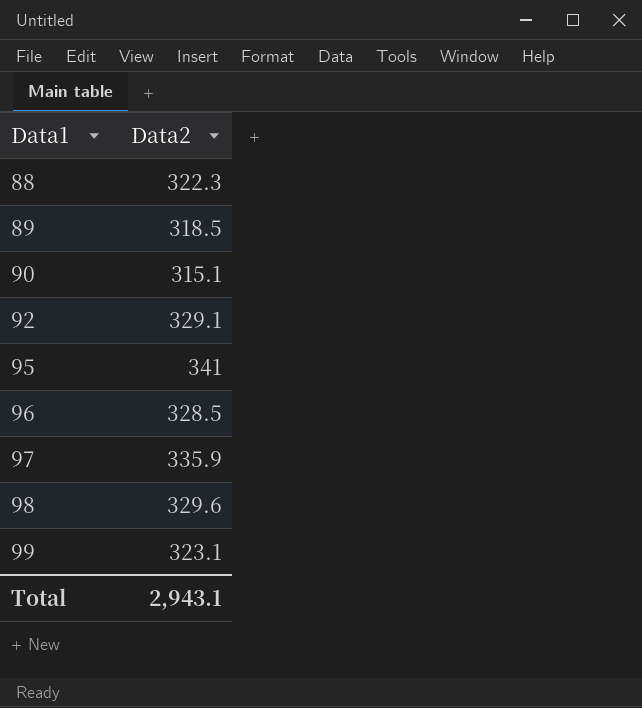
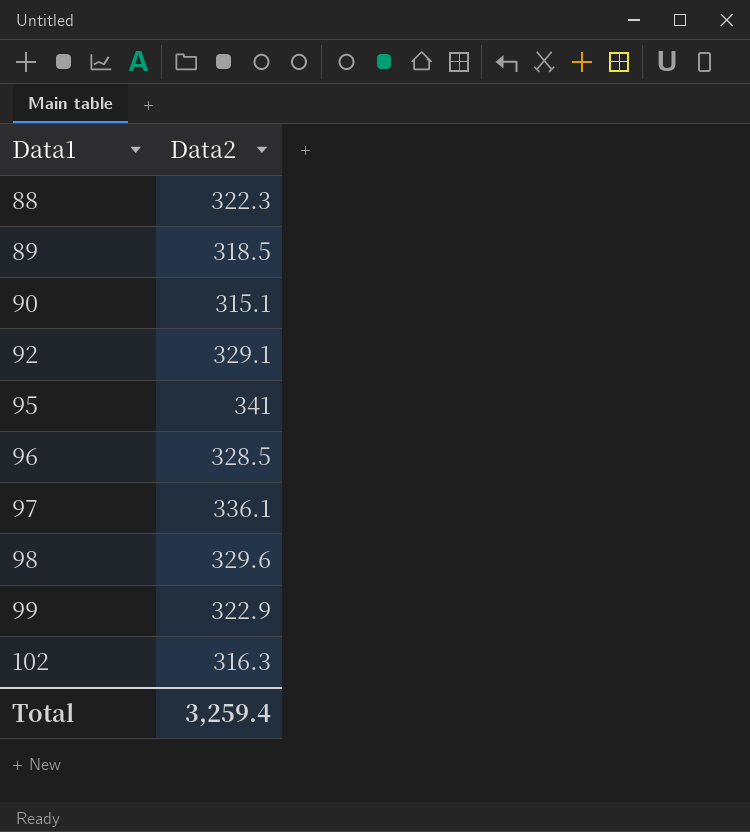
97 | Data2: 335.9 -> 336.1
99 | Data2: 323.1 -> 322.9
row 102: none -> 316.3
Total | Data2: 2,943.1 -> 3,259.4

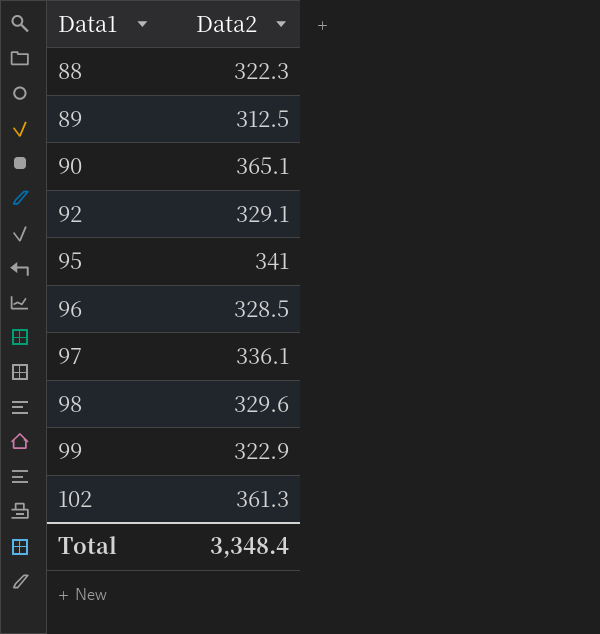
89 | Data2: 318.5 -> 312.5
90 | Data2: 315.1 -> 365.1
102 | Data2: 316.3 -> 361.3
Total | Data2: 3,259.4 -> 3,348.4

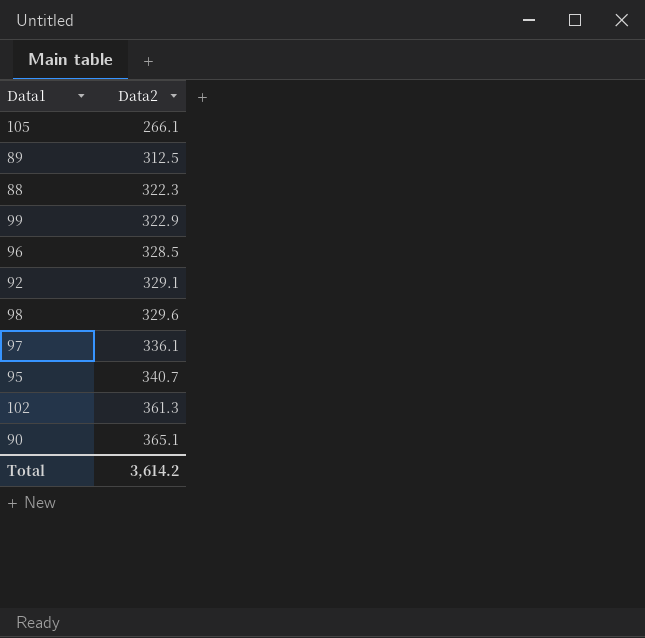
row order: Data1 ascending -> Data2 ascending
row 105: none -> 266.1
95 | Data2: 341 -> 340.7
Total | Data2: 3,348.4 -> 3,614.2

